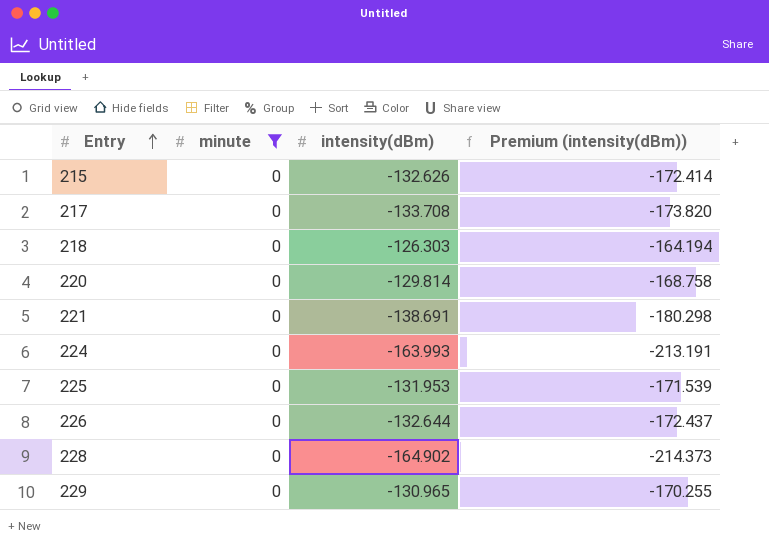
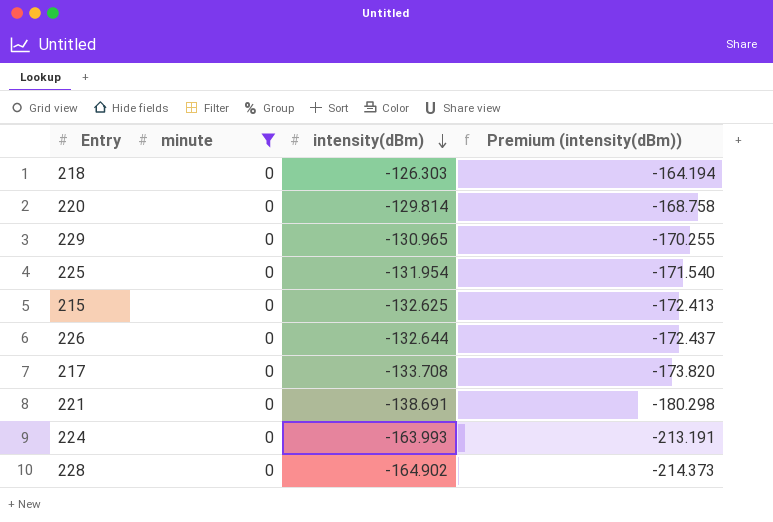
row order: Entry ascending -> intensity(dBm) descending
225 | intensity(dBm): -131.953 -> -131.954
225 | Premium (intensity(dBm)): -171.539 -> -171.540
215 | intensity(dBm): -132.626 -> -132.625
215 | Premium (intensity(dBm)): -172.414 -> -172.413

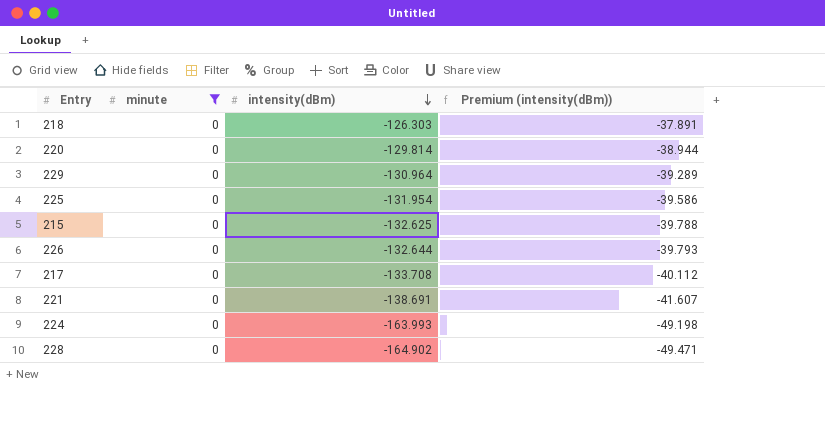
column Premium (intensity(dBm)) | formula: [intensity(dBm)] * 1.3 -> [intensity(dBm)] * 0.3
229 | intensity(dBm): -130.965 -> -130.964

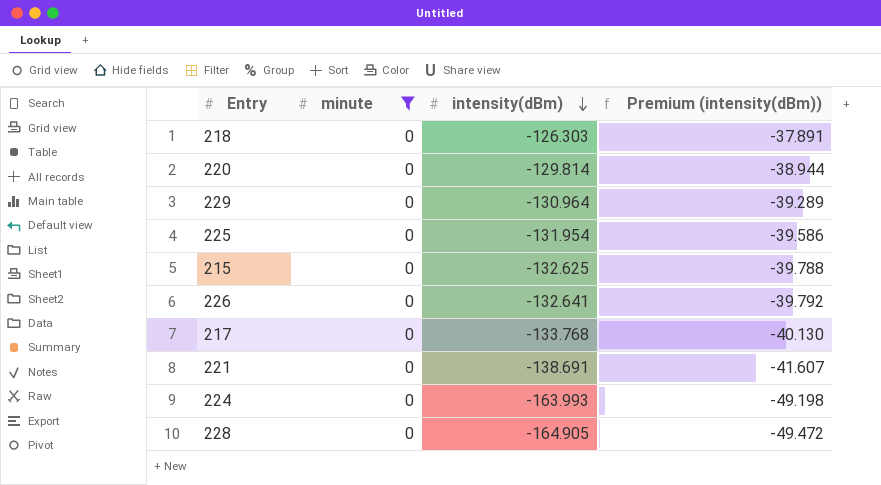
226 | intensity(dBm): -132.644 -> -132.641
226 | Premium (intensity(dBm)): -39.793 -> -39.792
217 | intensity(dBm): -133.708 -> -133.768
217 | Premium (intensity(dBm)): -40.112 -> -40.130
228 | intensity(dBm): -164.902 -> -164.905
228 | Premium (intensity(dBm)): -49.471 -> -49.472

